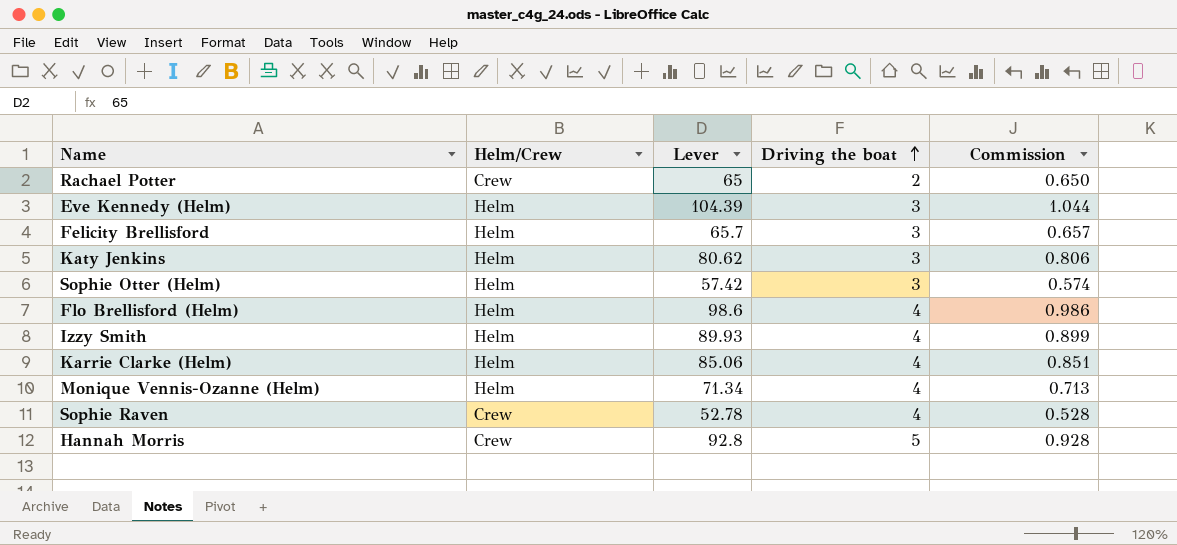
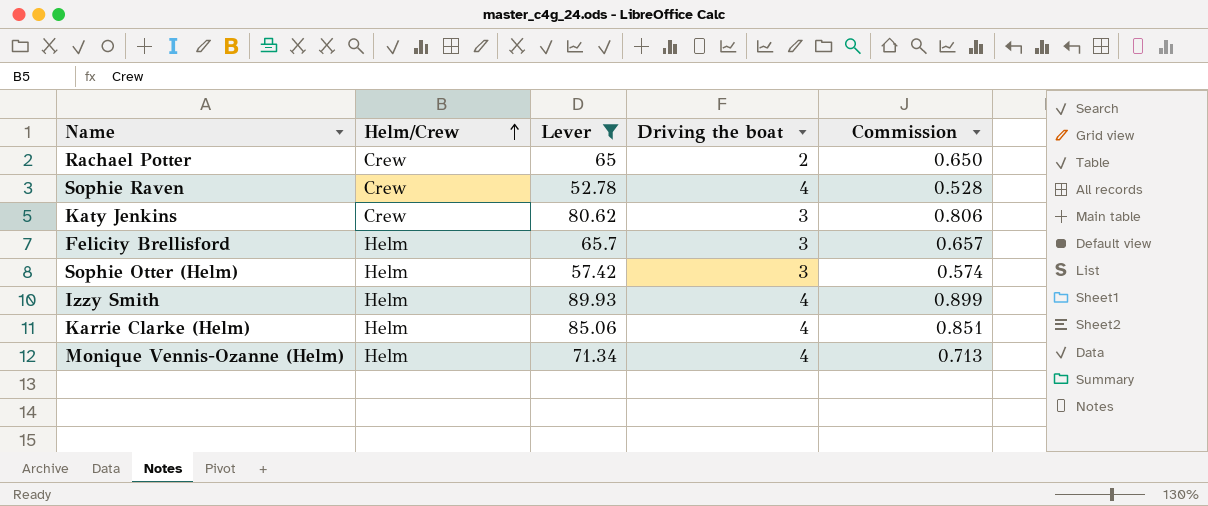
filter: none -> Lever <= 89.93
row order: Driving the boat ascending -> Helm/Crew ascending
Katy Jenkins | Helm/Crew: Helm -> Crew

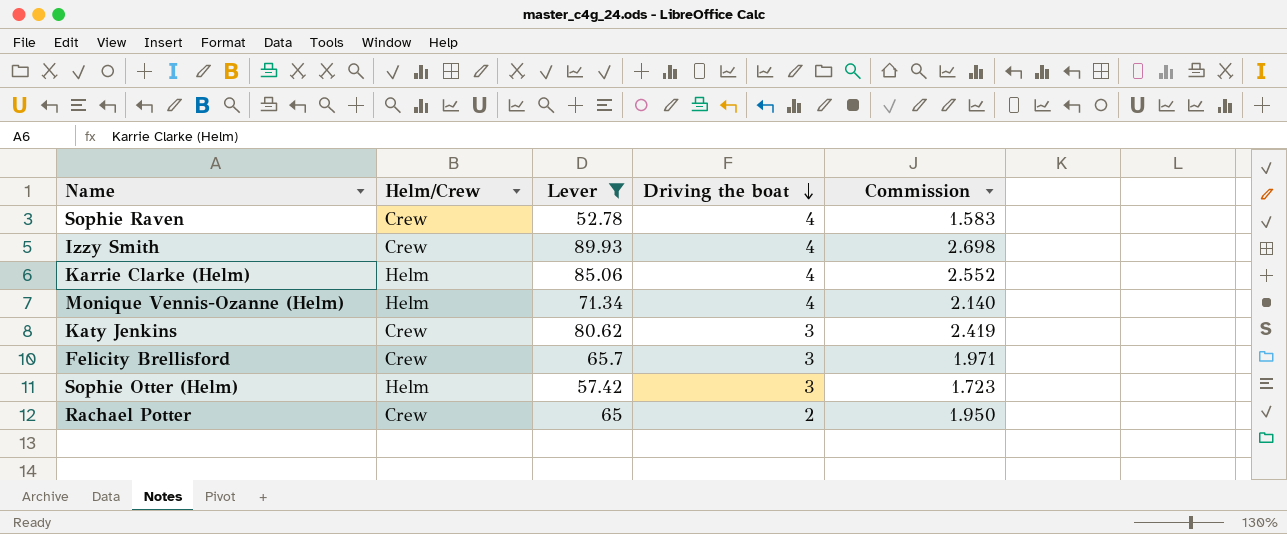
row order: Helm/Crew ascending -> Driving the boat descending
column Commission | formula: [Lever] * 0.01 -> [Lever] * 0.03
Izzy Smith | Helm/Crew: Helm -> Crew
Felicity Brellisford | Helm/Crew: Helm -> Crew

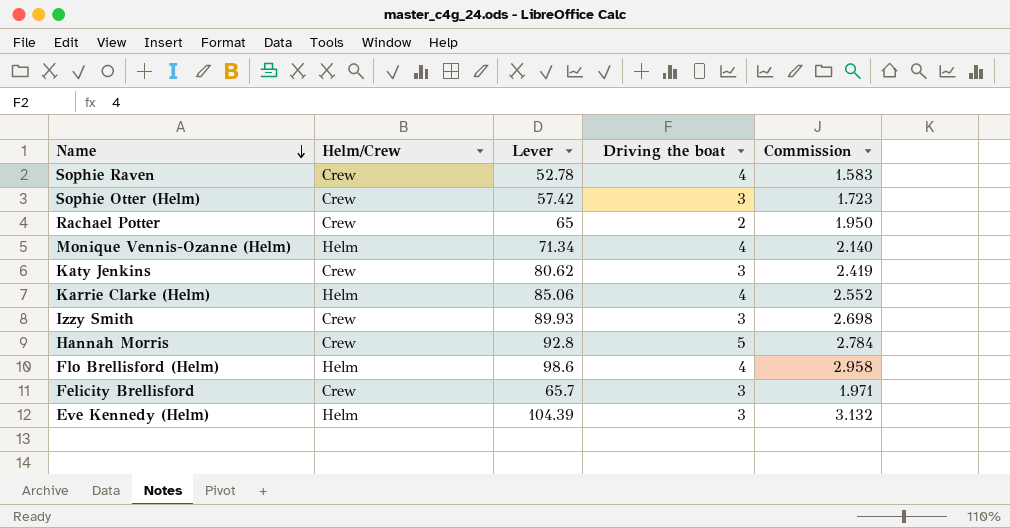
filter: Lever <= 89.93 -> none
row order: Driving the boat descending -> Name descending
Sophie Otter (Helm) | Helm/Crew: Helm -> Crew
Izzy Smith | Driving the boat: 4 -> 3

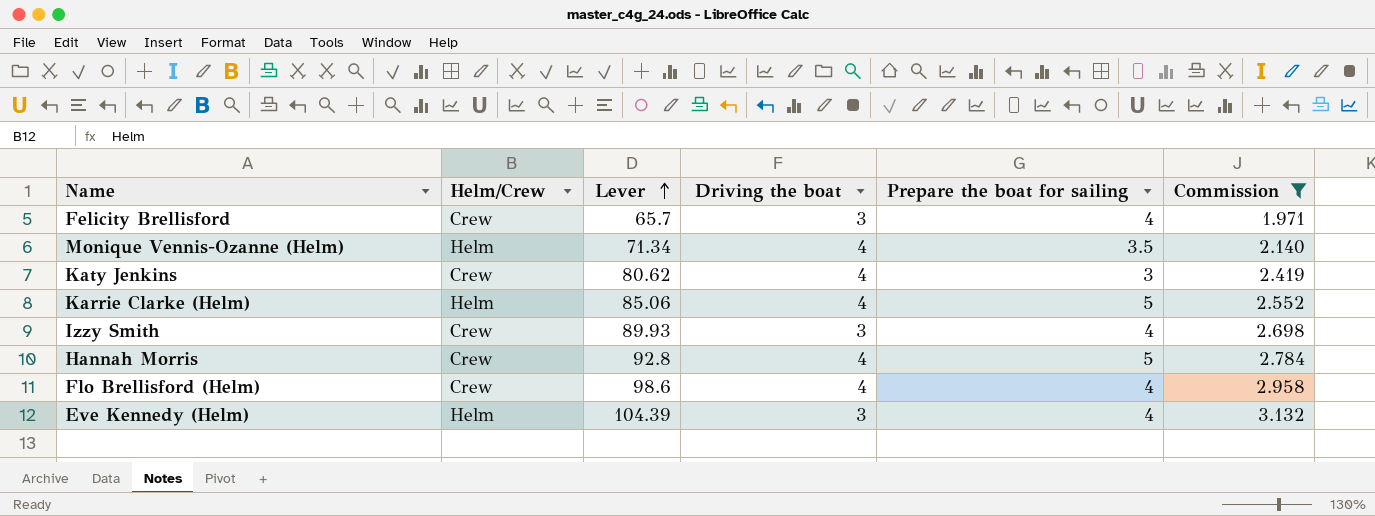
filter: none -> Commission >= 1.971
row order: Name descending -> Lever ascending
column Prepare the boat for sailing | position: none -> 5
Katy Jenkins | Driving the boat: 3 -> 4
Hannah Morris | Driving the boat: 5 -> 4
Flo Brellisford (Helm) | Helm/Crew: Helm -> Crew

